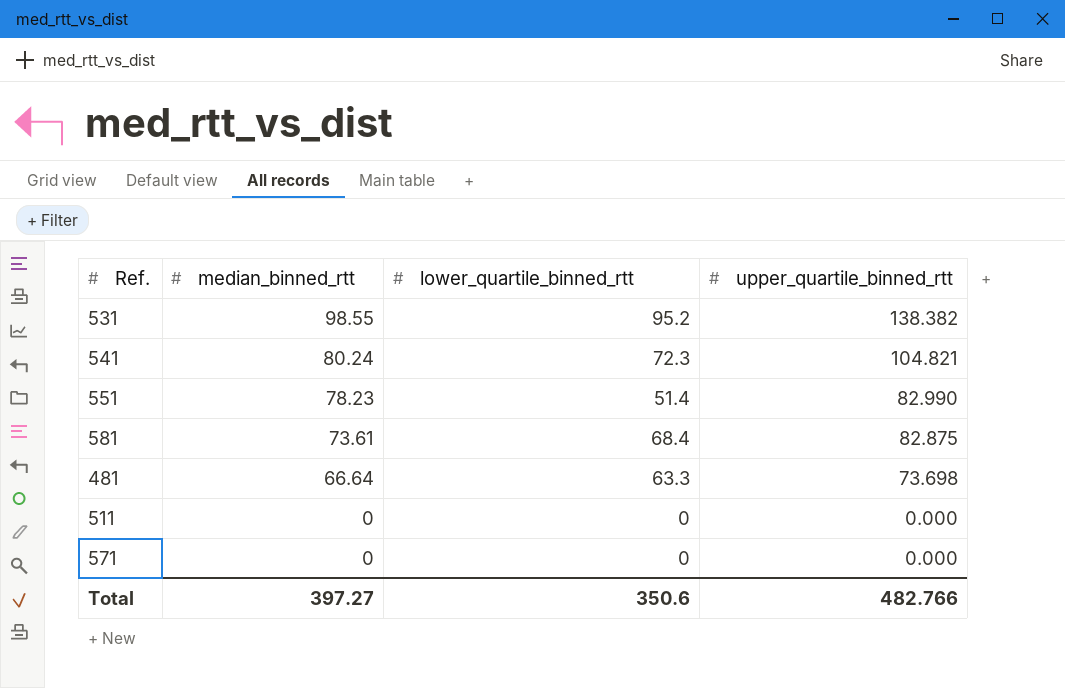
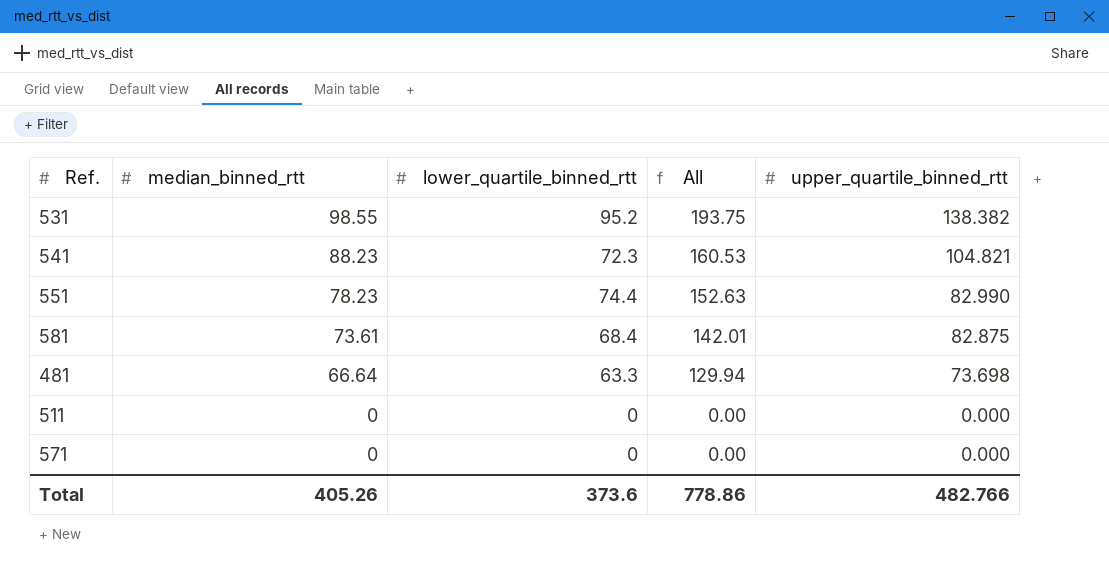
column All | formula: none -> [median_binned_rtt] + [lower_quartile_binned_rtt]
541 | median_binned_rtt: 80.24 -> 88.23
551 | lower_quartile_binned_rtt: 51.4 -> 74.4
Total | median_binned_rtt: 397.27 -> 405.26
Total | lower_quartile_binned_rtt: 350.6 -> 373.6

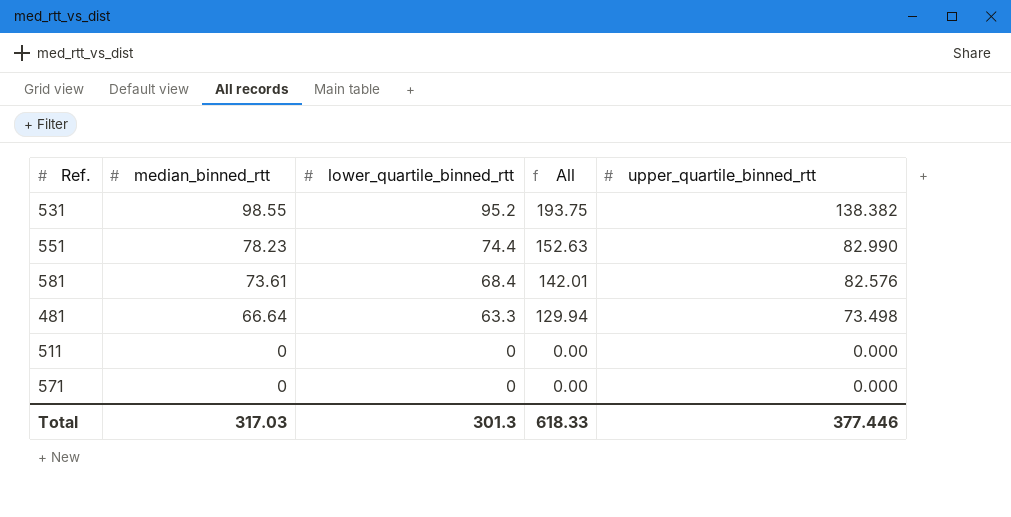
row 541: 88.23 | 72.3 | 160.53 | 104.821 -> none
581 | upper_quartile_binned_rtt: 82.875 -> 82.576
481 | upper_quartile_binned_rtt: 73.698 -> 73.498
Total | median_binned_rtt: 405.26 -> 317.03
Total | lower_quartile_binned_rtt: 373.6 -> 301.3
Total | All: 778.86 -> 618.33
Total | upper_quartile_binned_rtt: 482.766 -> 377.446

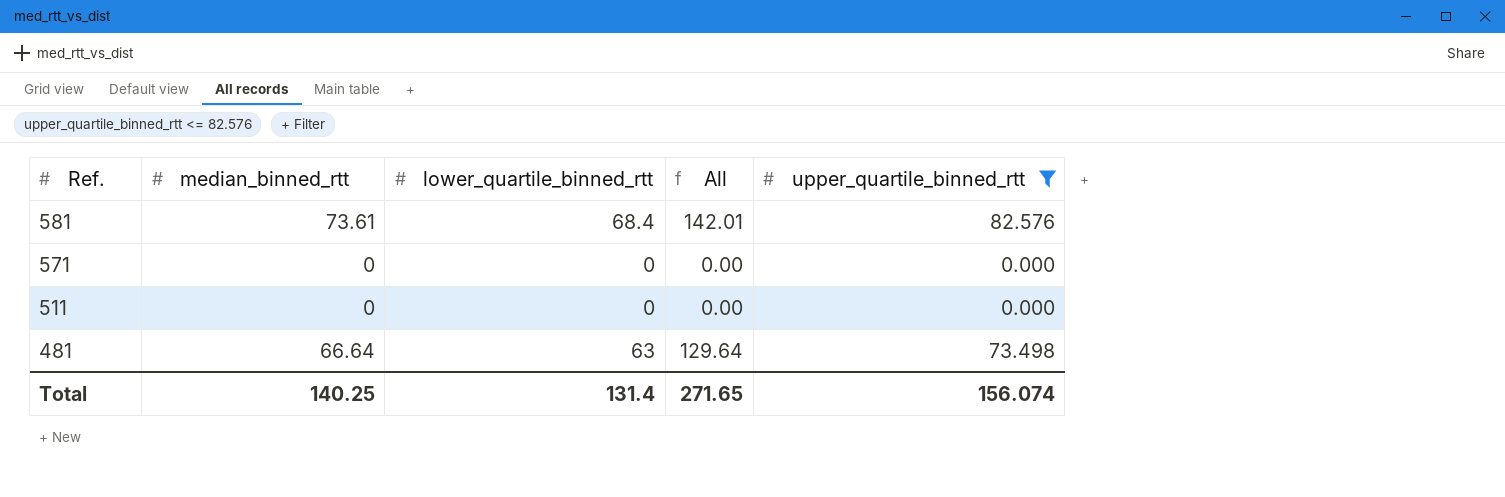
filter: none -> upper_quartile_binned_rtt <= 82.576
row order: median_binned_rtt descending -> Ref. descending
481 | lower_quartile_binned_rtt: 63.3 -> 63
481 | All: 129.94 -> 129.64
Total | median_binned_rtt: 317.03 -> 140.25
Total | lower_quartile_binned_rtt: 301.3 -> 131.4
Total | All: 618.33 -> 271.65
Total | upper_quartile_binned_rtt: 377.446 -> 156.074

